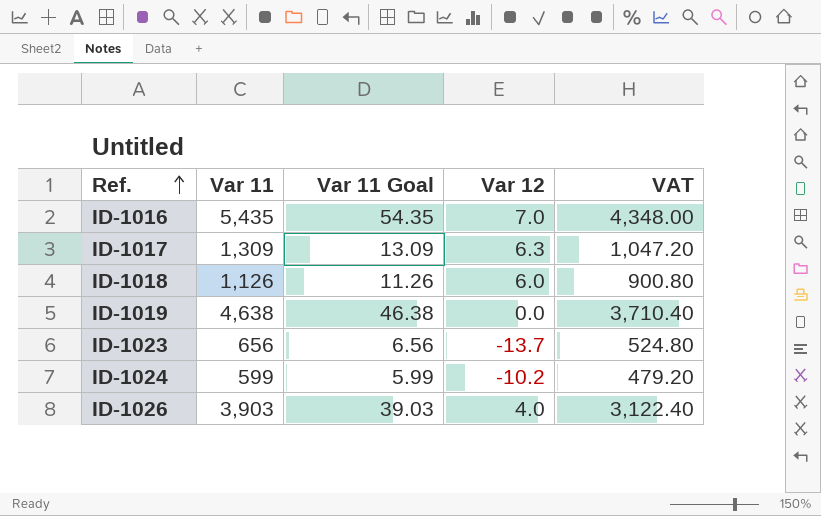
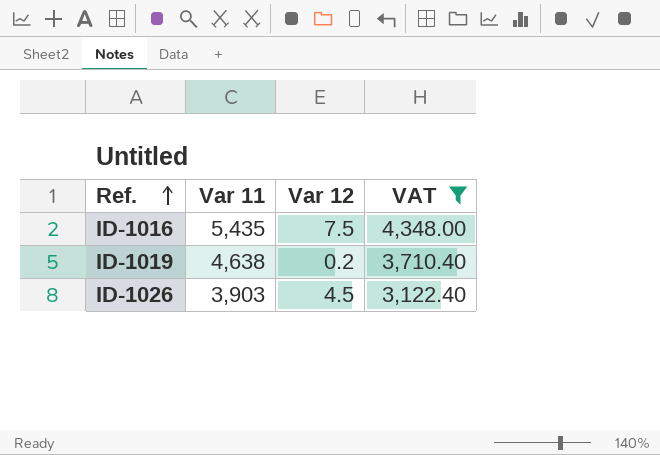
filter: none -> VAT >= 3,122.40
column Var 11 Goal | formula: [Var 11] * 0.01 -> none
ID-1016 | Var 12: 7.0 -> 7.5
ID-1019 | Var 12: 0.0 -> 0.2
ID-1026 | Var 12: 4.0 -> 4.5

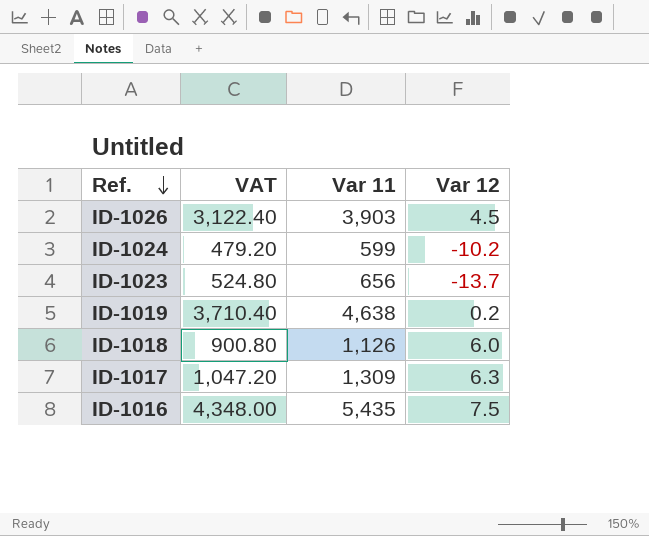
filter: VAT >= 3,122.40 -> none
row order: Ref. ascending -> Ref. descending
column VAT | position: 4 -> 2

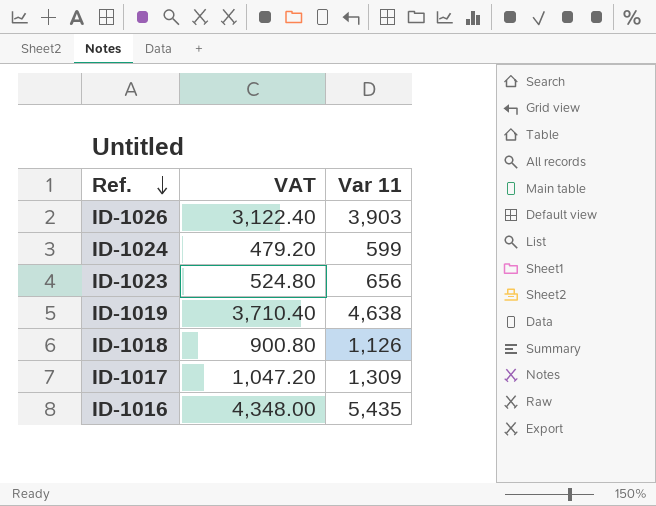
column Var 12 | position: 4 -> none

